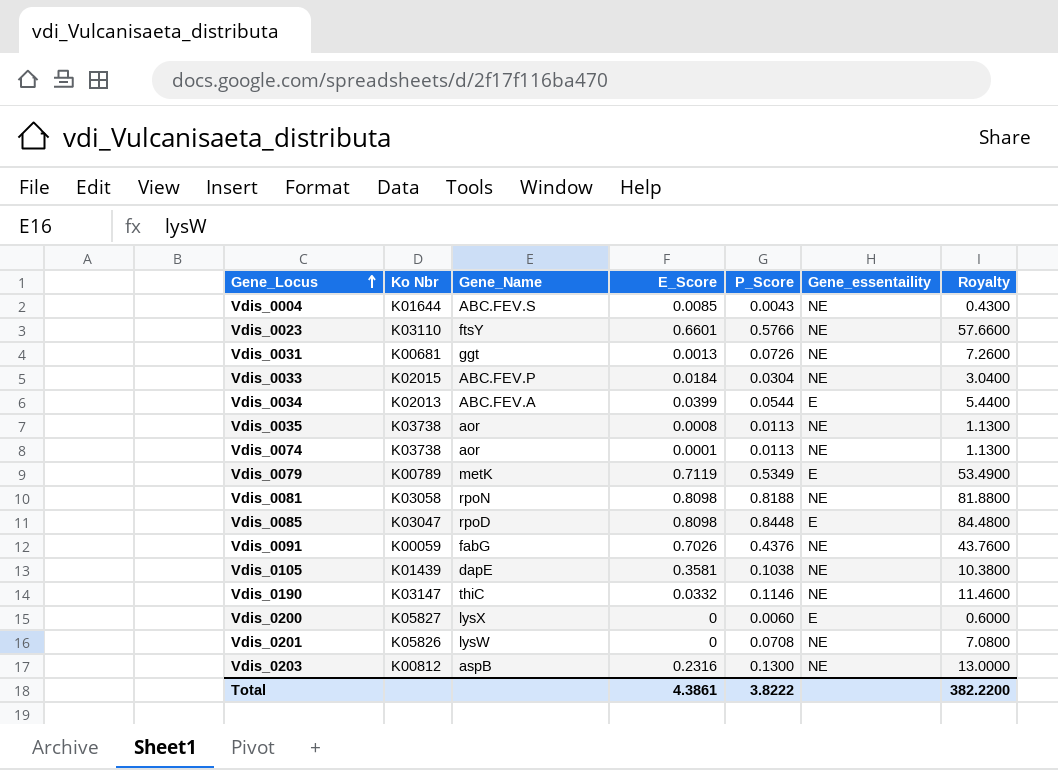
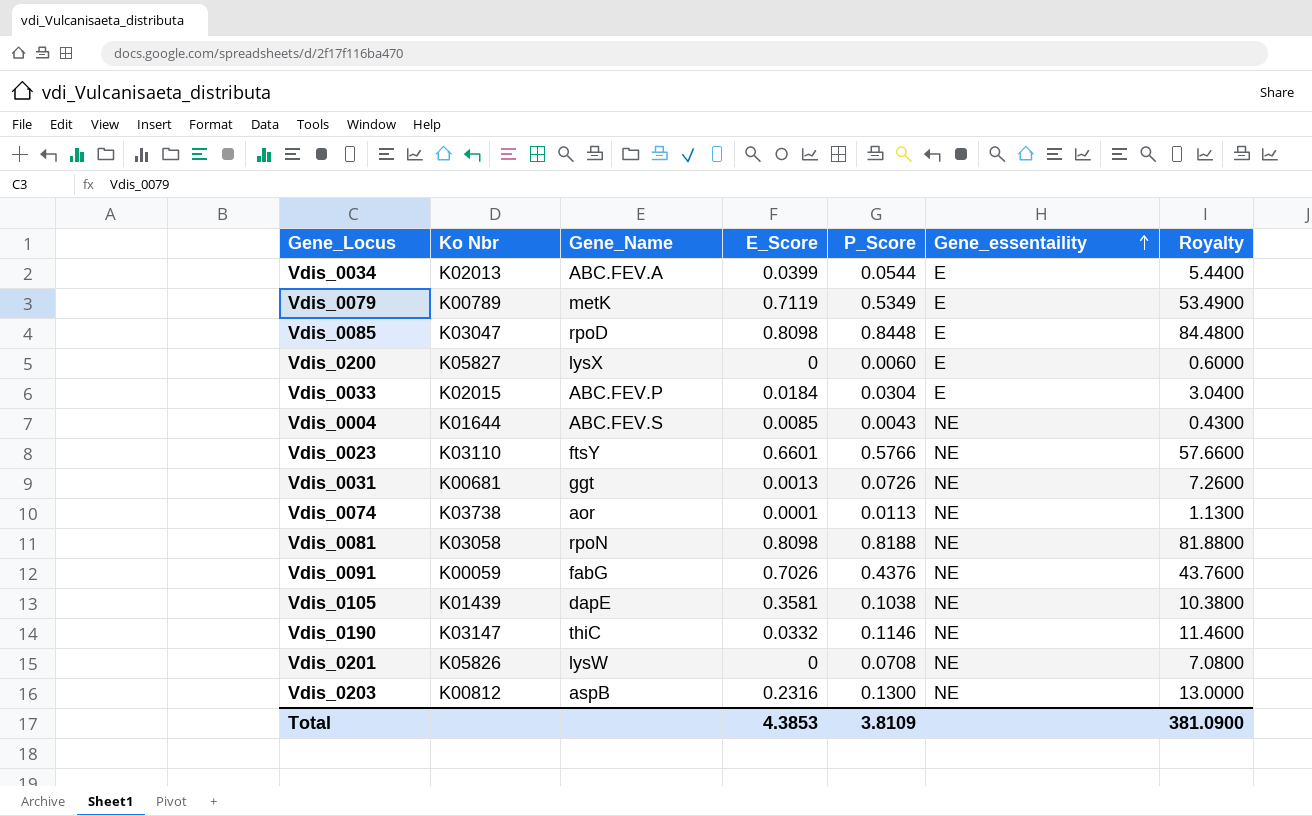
row order: Gene_Locus ascending -> Gene_essentaility ascending
row Vdis_0035: K03738 | aor | 0.0008 | 0.0113 | NE | 1.1300 -> none
Vdis_0033 | Gene_essentaility: NE -> E
Total | E_Score: 4.3861 -> 4.3853
Total | P_Score: 3.8222 -> 3.8109
Total | Royalty: 382.2200 -> 381.0900

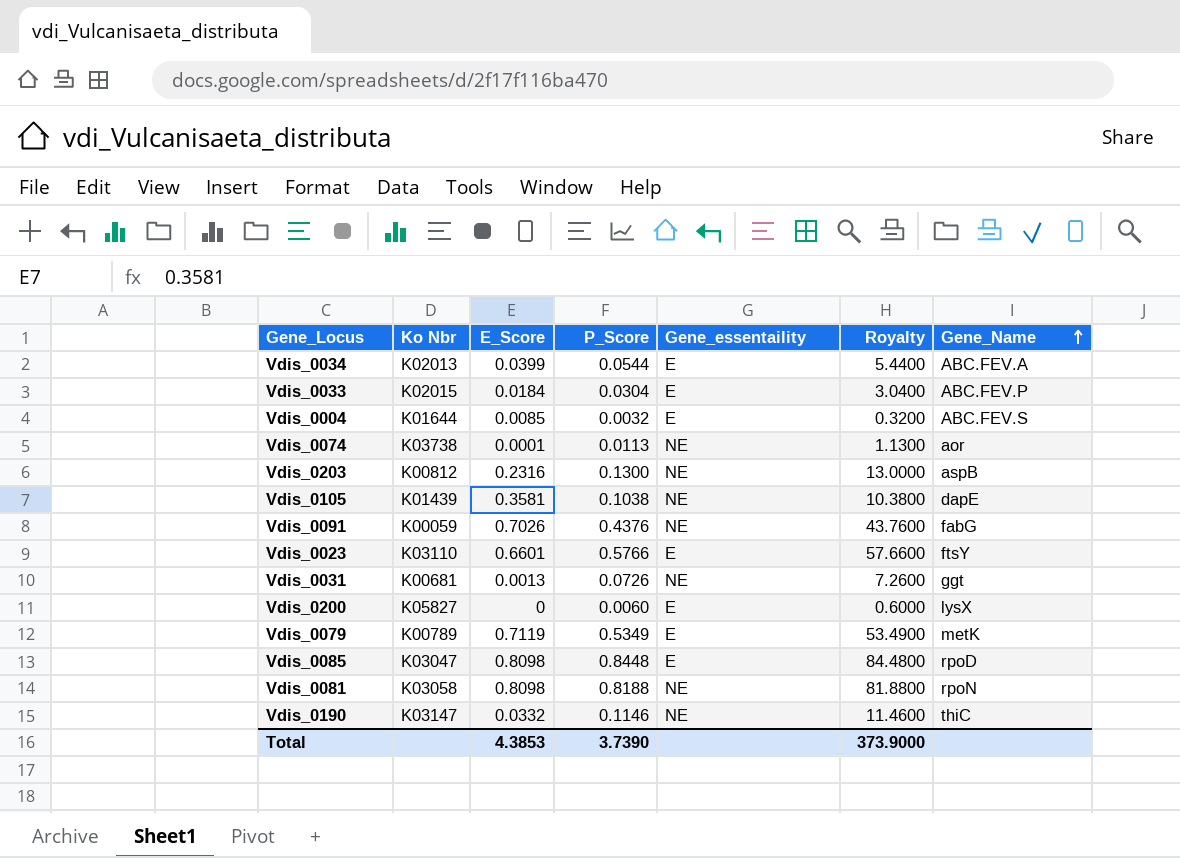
row order: Gene_essentaility ascending -> Gene_Name ascending
column Gene_Name | position: 3 -> 7
row Vdis_0201: K05826 | lysW | 0 | 0.0708 | NE | 7.0800 -> none
Vdis_0004 | P_Score: 0.0043 -> 0.0032
Vdis_0004 | Gene_essentaility: NE -> E
Vdis_0004 | Royalty: 0.4300 -> 0.3200
Vdis_0023 | Gene_essentaility: NE -> E
Total | P_Score: 3.8109 -> 3.7390
Total | Royalty: 381.0900 -> 373.9000

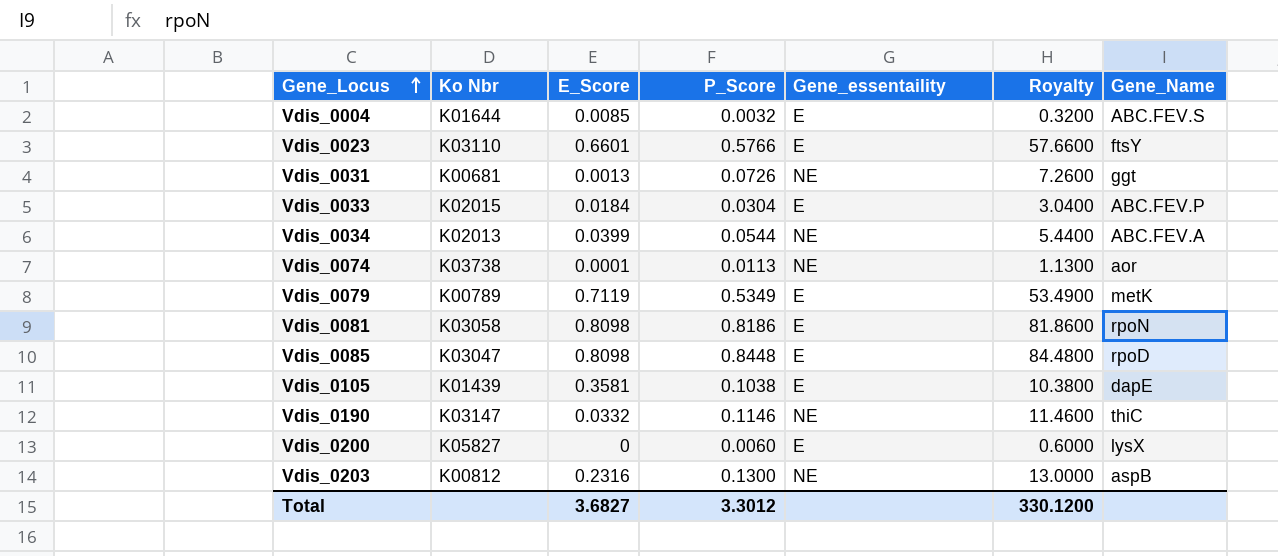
row order: Gene_Name ascending -> Gene_Locus ascending
row Vdis_0091: K00059 | 0.7026 | 0.4376 | NE | 43.7600 | fabG -> none
Vdis_0034 | Gene_essentaility: E -> NE
Vdis_0081 | P_Score: 0.8188 -> 0.8186
Vdis_0081 | Gene_essentaility: NE -> E
Vdis_0081 | Royalty: 81.8800 -> 81.8600
Vdis_0105 | Gene_essentaility: NE -> E
Total | E_Score: 4.3853 -> 3.6827
Total | P_Score: 3.7390 -> 3.3012
Total | Royalty: 373.9000 -> 330.1200

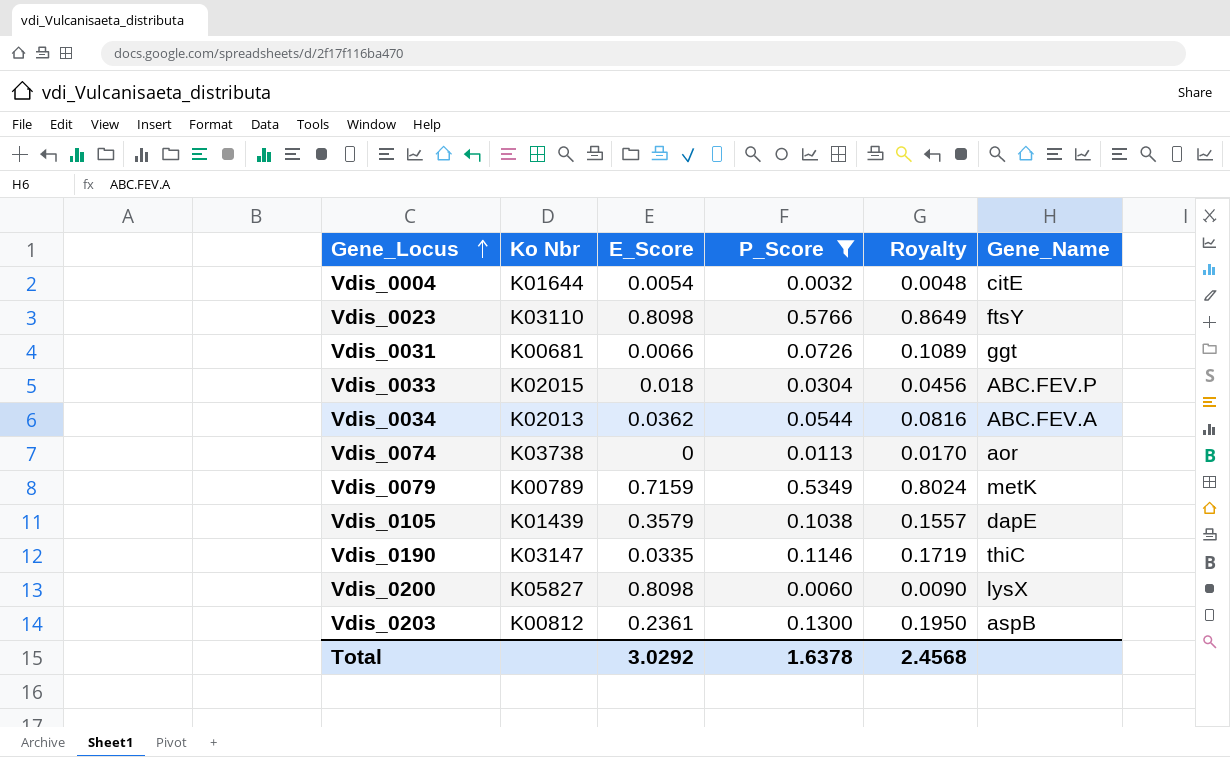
filter: none -> P_Score <= 0.5766
column Gene_essentaility | position: 5 -> none
column Royalty | formula: [P_Score] * 100 -> [P_Score] * 1.5
Vdis_0004 | E_Score: 0.0085 -> 0.0054
Vdis_0004 | Gene_Name: ABC.FEV.S -> citE
Vdis_0023 | E_Score: 0.6601 -> 0.8098
Vdis_0031 | E_Score: 0.0013 -> 0.0066
Vdis_0033 | E_Score: 0.0184 -> 0.018
Vdis_0034 | E_Score: 0.0399 -> 0.0362
Vdis_0074 | E_Score: 0.0001 -> 0
Vdis_0079 | E_Score: 0.7119 -> 0.7159
Vdis_0105 | E_Score: 0.3581 -> 0.3579
Vdis_0190 | E_Score: 0.0332 -> 0.0335
Vdis_0200 | E_Score: 0 -> 0.8098
Vdis_0203 | E_Score: 0.2316 -> 0.2361
Total | E_Score: 3.6827 -> 3.0292
Total | P_Score: 3.3012 -> 1.6378
Total | Royalty: 330.1200 -> 2.4568

